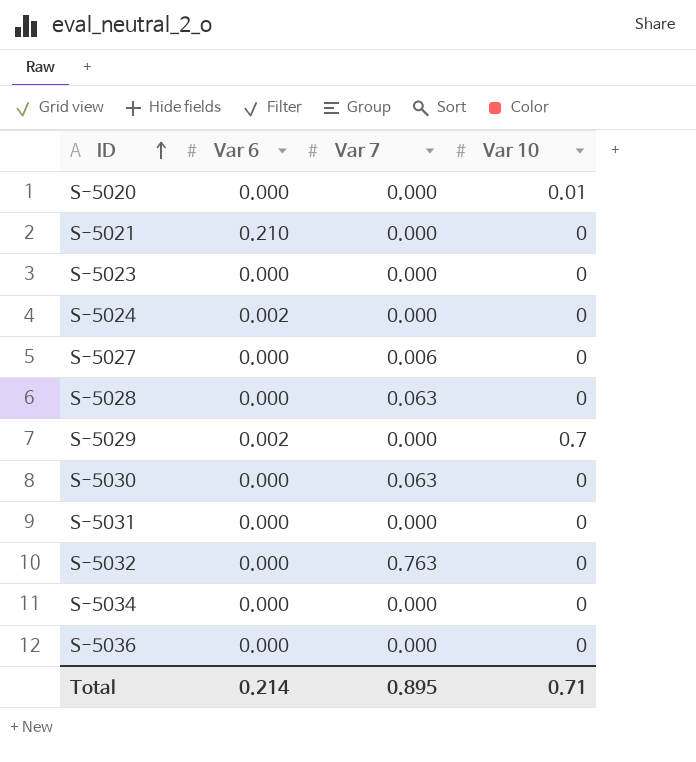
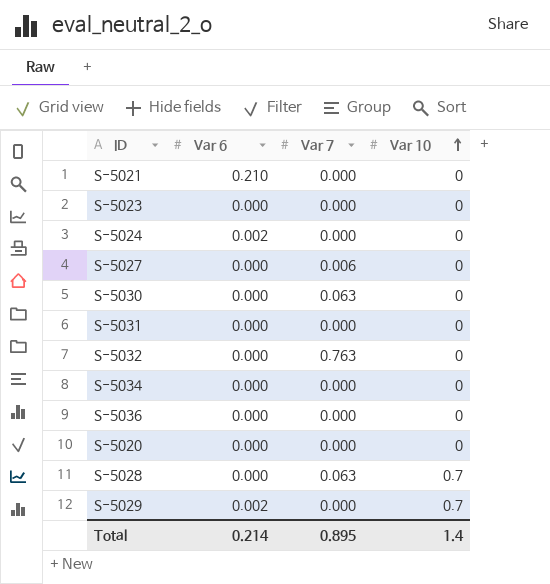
row order: ID ascending -> Var 10 ascending
S-5020 | Var 10: 0.01 -> 0
S-5028 | Var 10: 0 -> 0.7
Total | Var 10: 0.71 -> 1.4

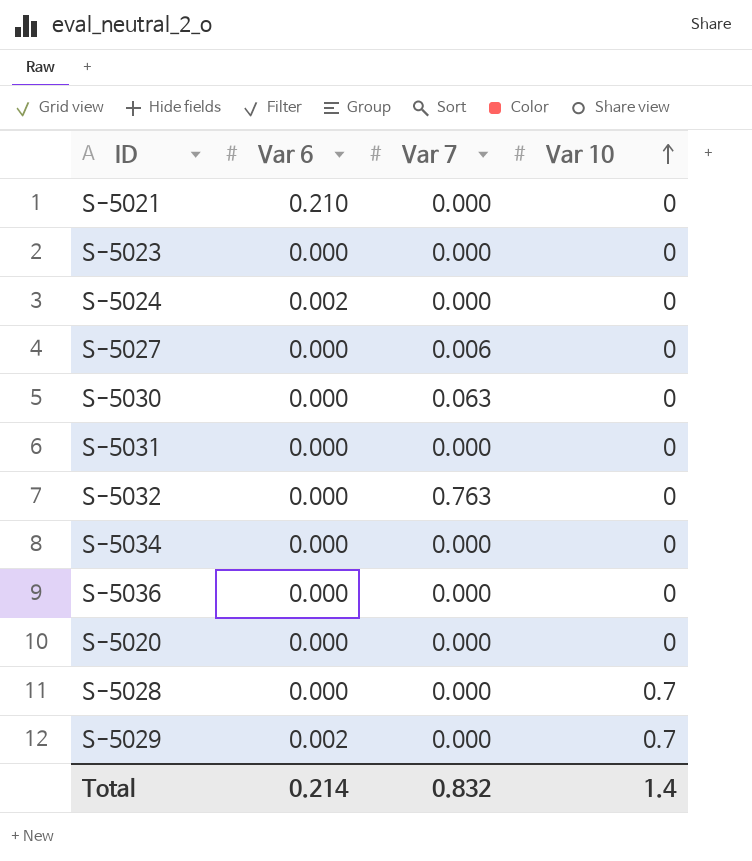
S-5028 | Var 7: 0.063 -> 0.000
Total | Var 7: 0.895 -> 0.832

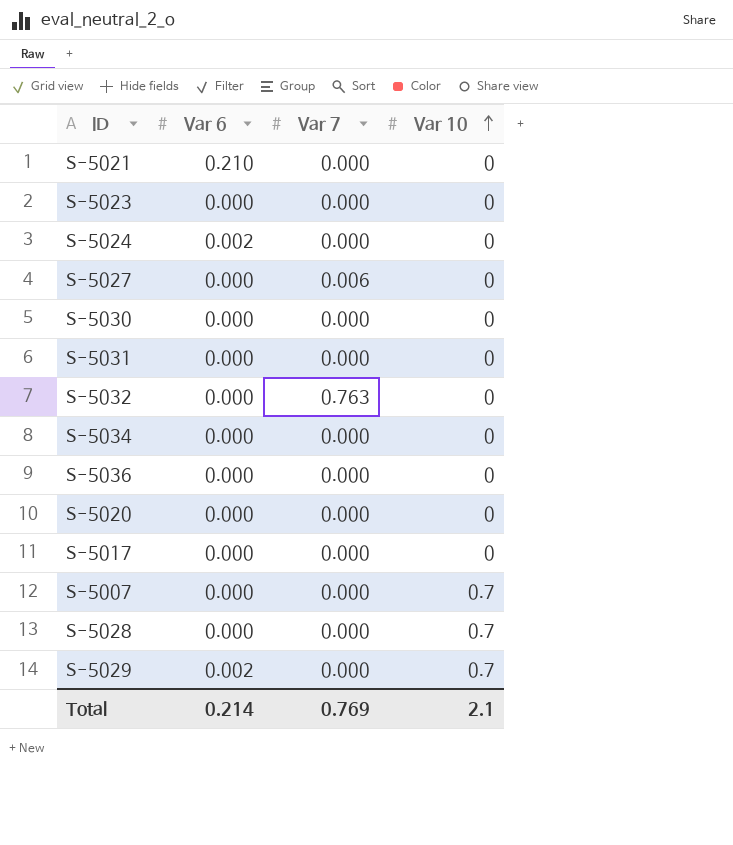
S-5030 | Var 7: 0.063 -> 0.000
row S-5017: none -> 0.000 | 0.000 | 0
row S-5007: none -> 0.000 | 0.000 | 0.7
Total | Var 7: 0.832 -> 0.769
Total | Var 10: 1.4 -> 2.1

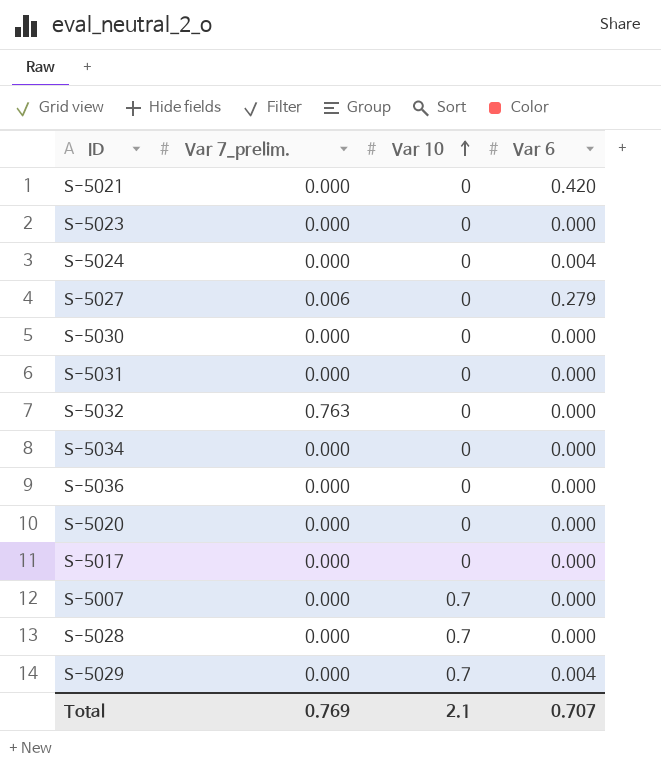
column name: Var 7 -> Var 7_prelim.
column Var 6 | position: 2 -> 4
S-5021 | Var 6: 0.210 -> 0.420
S-5024 | Var 6: 0.002 -> 0.004
S-5027 | Var 6: 0.000 -> 0.279
S-5029 | Var 6: 0.002 -> 0.004
Total | Var 6: 0.214 -> 0.707

